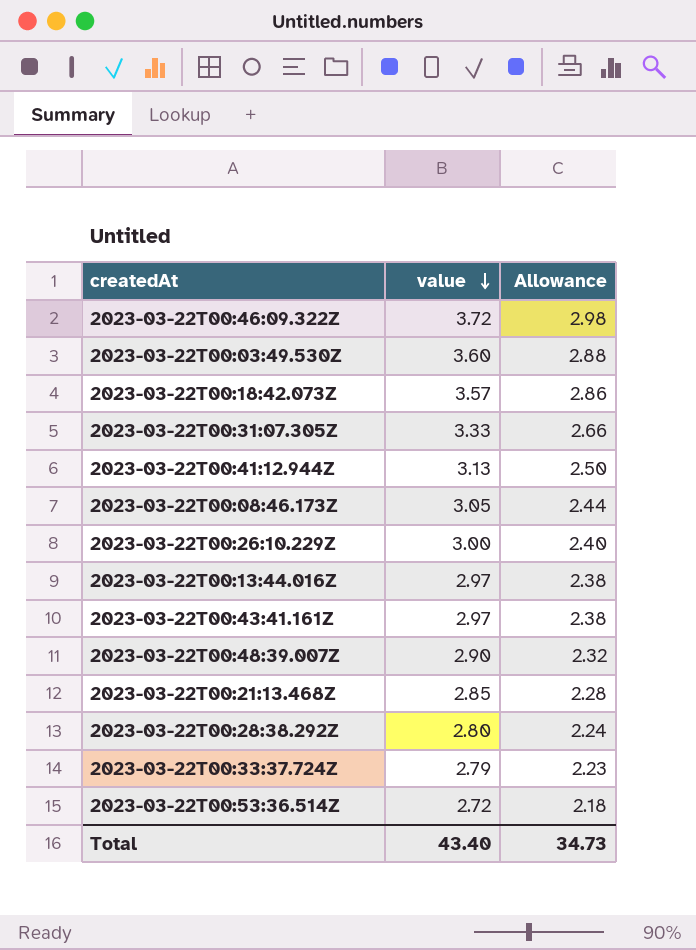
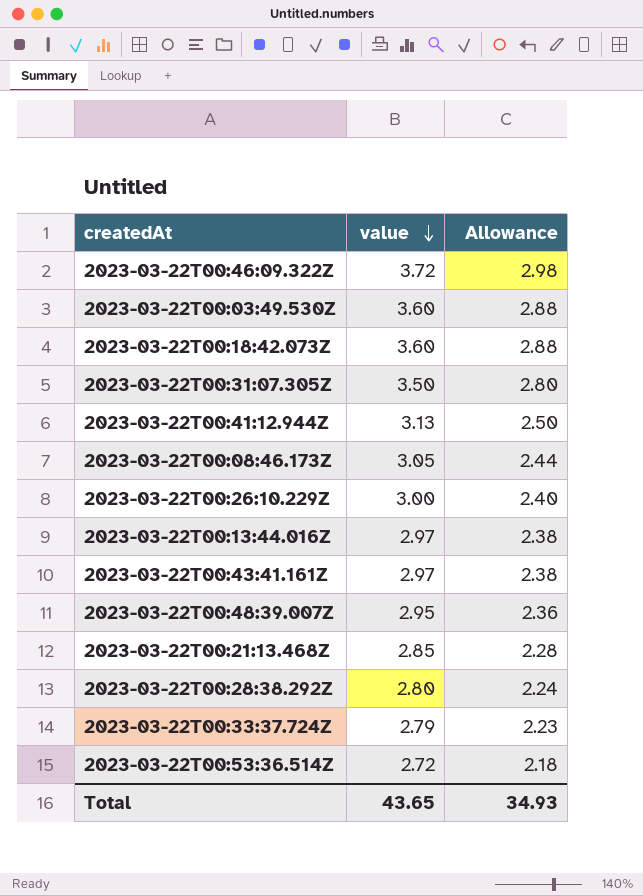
2023-03-22T00:18:42.073Z | value: 3.57 -> 3.60
2023-03-22T00:18:42.073Z | Allowance: 2.86 -> 2.88
2023-03-22T00:31:07.305Z | value: 3.33 -> 3.50
2023-03-22T00:31:07.305Z | Allowance: 2.66 -> 2.80
2023-03-22T00:48:39.007Z | value: 2.90 -> 2.95
2023-03-22T00:48:39.007Z | Allowance: 2.32 -> 2.36
Total | value: 43.40 -> 43.65
Total | Allowance: 34.73 -> 34.93

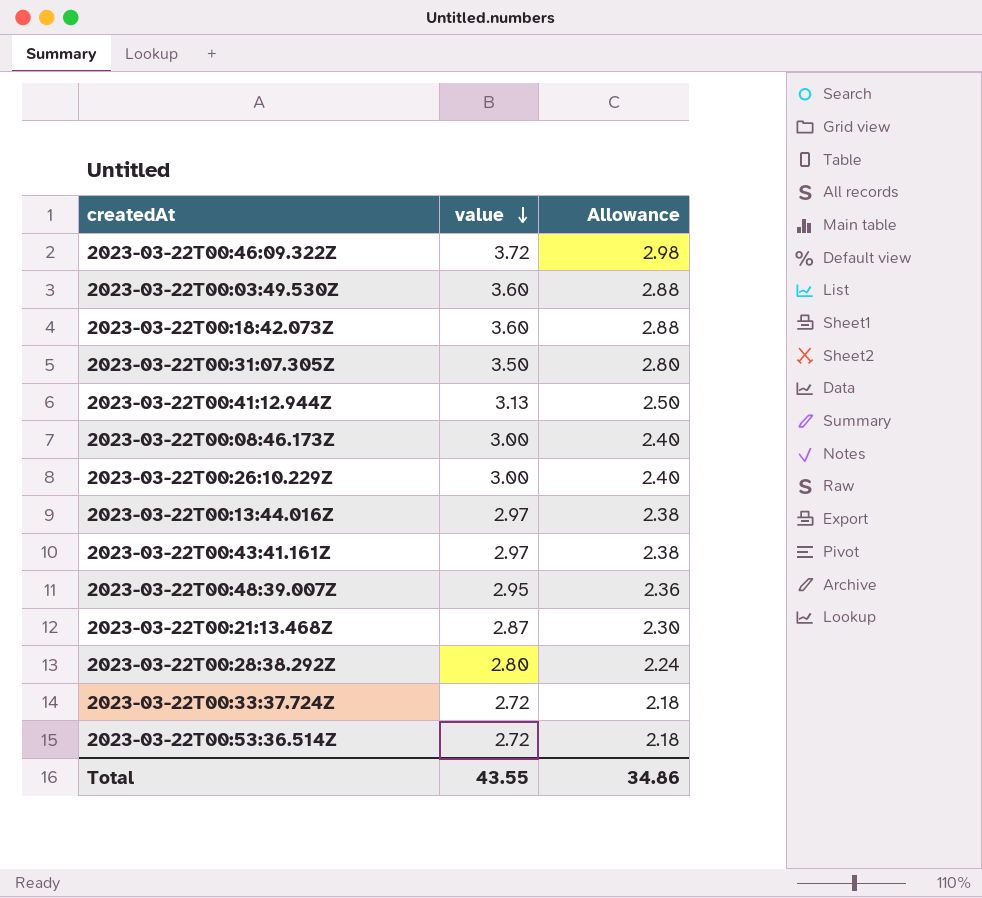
2023-03-22T00:08:46.173Z | value: 3.05 -> 3.00
2023-03-22T00:08:46.173Z | Allowance: 2.44 -> 2.40
2023-03-22T00:21:13.468Z | value: 2.85 -> 2.87
2023-03-22T00:21:13.468Z | Allowance: 2.28 -> 2.30
2023-03-22T00:33:37.724Z | value: 2.79 -> 2.72
2023-03-22T00:33:37.724Z | Allowance: 2.23 -> 2.18
Total | value: 43.65 -> 43.55
Total | Allowance: 34.93 -> 34.86

